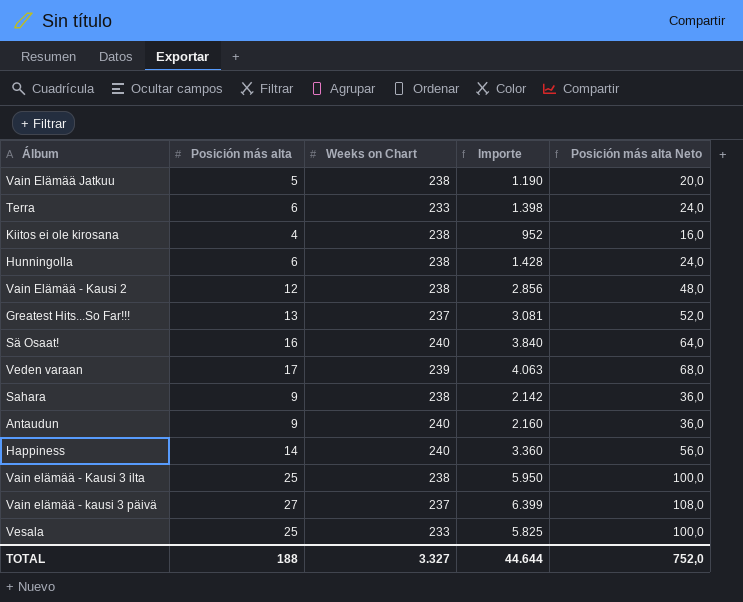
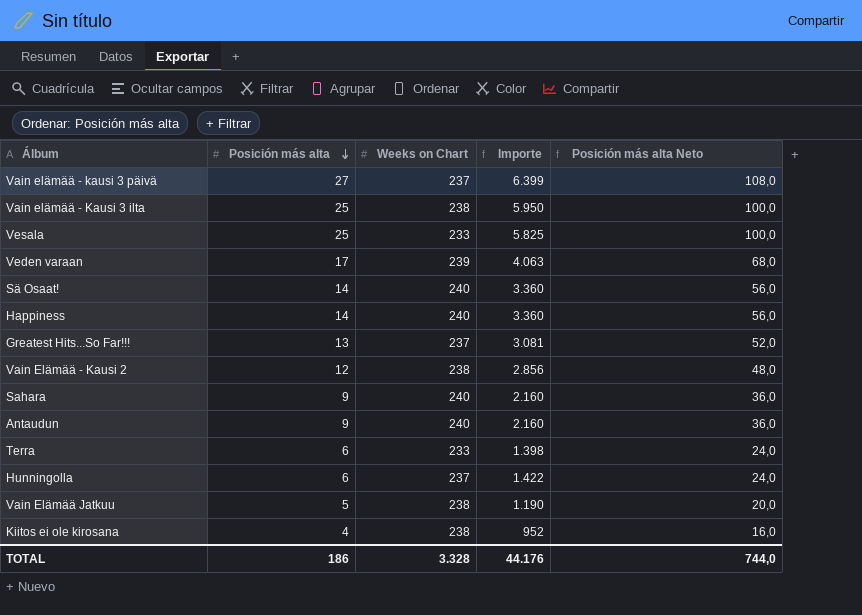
row order: none -> Posición más alta descending
Sä Osaat! | Posición más alta: 16 -> 14
Sä Osaat! | Importe: 3.840 -> 3.360
Sä Osaat! | Posición más alta Neto: 64,0 -> 56,0
Sahara | Weeks on Chart: 238 -> 240
Sahara | Importe: 2.142 -> 2.160
Hunningolla | Weeks on Chart: 238 -> 237
Hunningolla | Importe: 1.428 -> 1.422
TOTAL | Posición más alta: 188 -> 186
TOTAL | Weeks on Chart: 3.327 -> 3.328
TOTAL | Importe: 44.644 -> 44.176
TOTAL | Posición más alta Neto: 752,0 -> 744,0

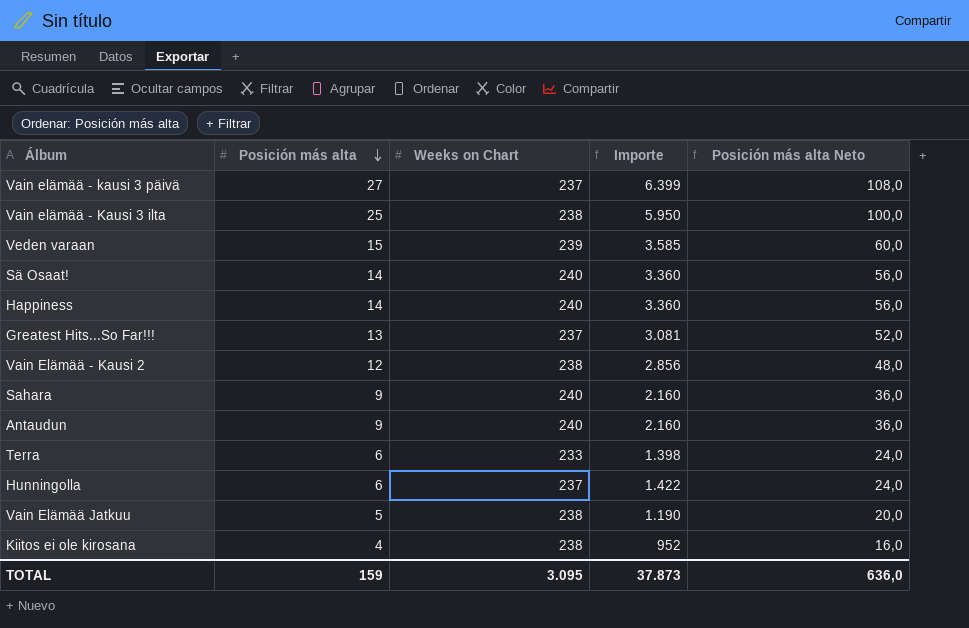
row Vesala: 25 | 233 | 5.825 | 100,0 -> none
Veden varaan | Posición más alta: 17 -> 15
Veden varaan | Importe: 4.063 -> 3.585
Veden varaan | Posición más alta Neto: 68,0 -> 60,0
TOTAL | Posición más alta: 186 -> 159
TOTAL | Weeks on Chart: 3.328 -> 3.095
TOTAL | Importe: 44.176 -> 37.873
TOTAL | Posición más alta Neto: 744,0 -> 636,0

